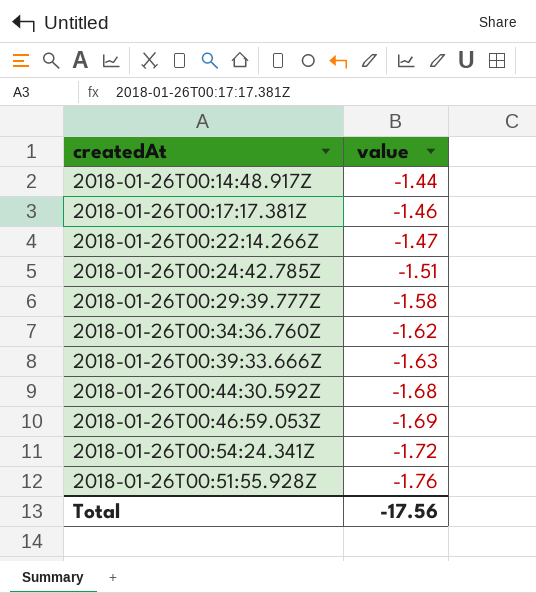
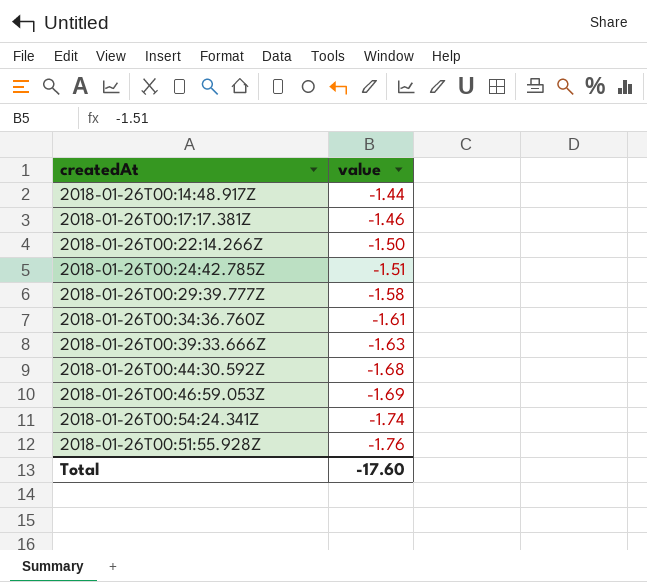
2018-01-26T00:22:14.266Z | value: -1.47 -> -1.50
2018-01-26T00:34:36.760Z | value: -1.62 -> -1.61
2018-01-26T00:54:24.341Z | value: -1.72 -> -1.74
Total | value: -17.56 -> -17.60

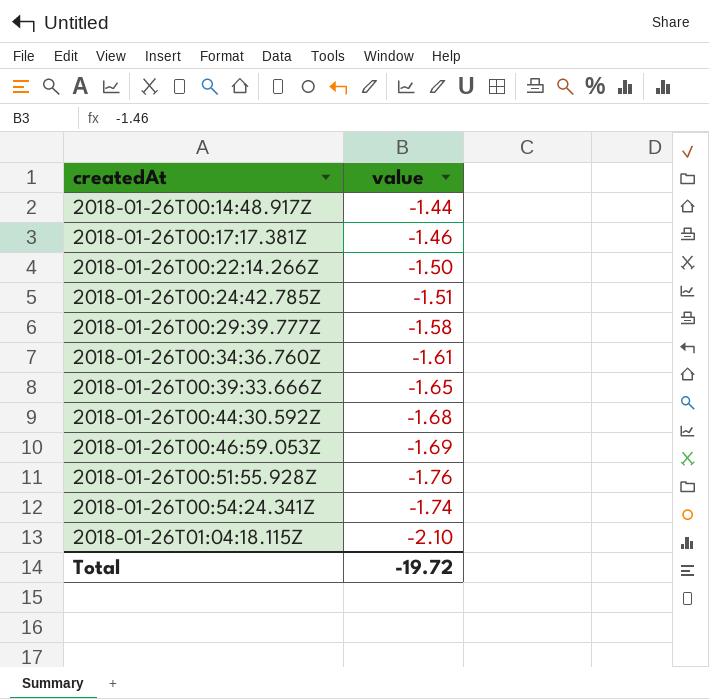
row order: value descending -> createdAt ascending
2018-01-26T00:39:33.666Z | value: -1.63 -> -1.65
row 2018-01-26T01:04:18.115Z: none -> -2.10
Total | value: -17.60 -> -19.72

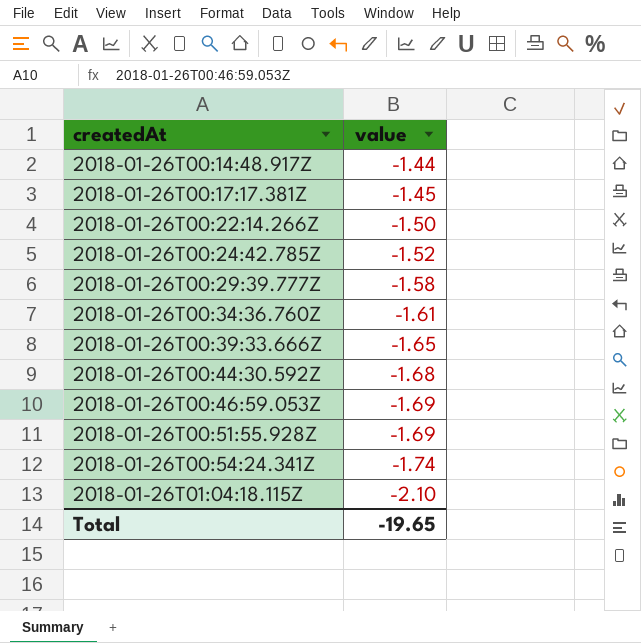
2018-01-26T00:17:17.381Z | value: -1.46 -> -1.45
2018-01-26T00:24:42.785Z | value: -1.51 -> -1.52
2018-01-26T00:51:55.928Z | value: -1.76 -> -1.69
Total | value: -19.72 -> -19.65

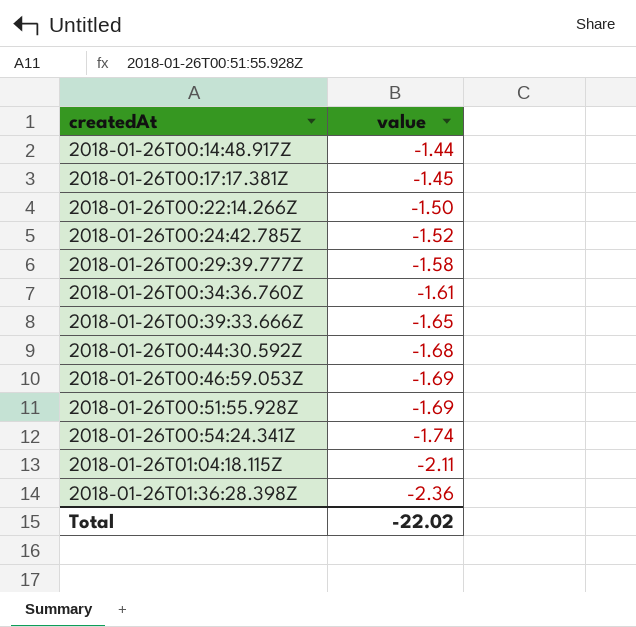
2018-01-26T01:04:18.115Z | value: -2.10 -> -2.11
row 2018-01-26T01:36:28.398Z: none -> -2.36
Total | value: -19.65 -> -22.02

